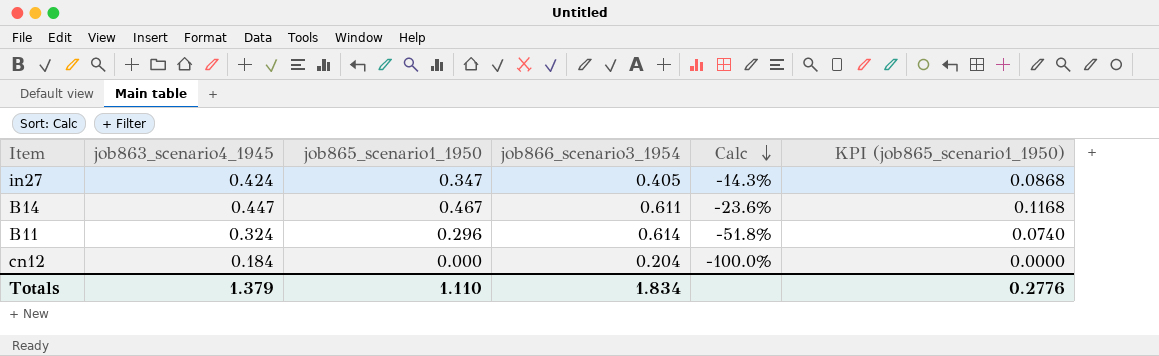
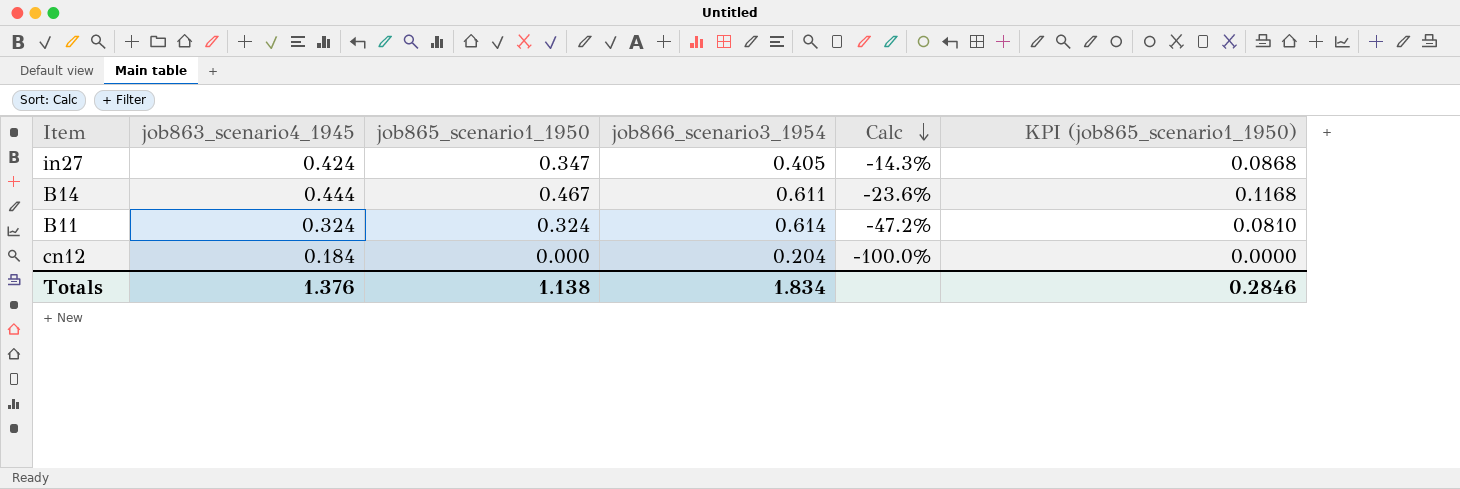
B14 | job863_scenario4_1945: 0.447 -> 0.444
B11 | job865_scenario1_1950: 0.296 -> 0.324
B11 | Calc: -51.8% -> -47.2%
B11 | KPI (job865_scenario1_1950): 0.0740 -> 0.0810
Totals | job863_scenario4_1945: 1.379 -> 1.376
Totals | job865_scenario1_1950: 1.110 -> 1.138
Totals | KPI (job865_scenario1_1950): 0.2776 -> 0.2846

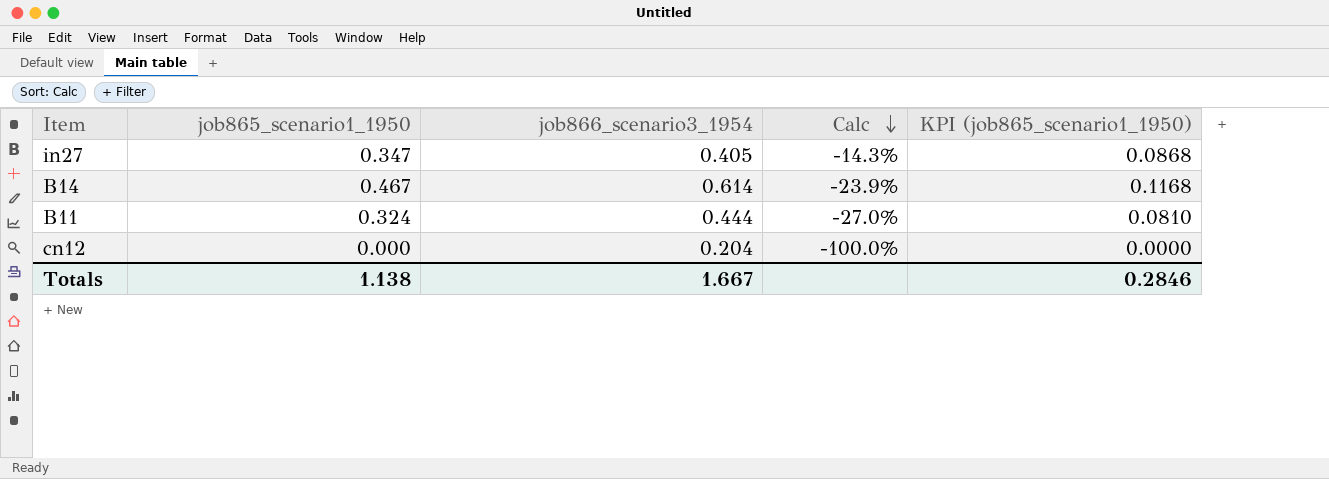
column job863_scenario4_1945 | position: 2 -> none
B14 | job866_scenario3_1954: 0.611 -> 0.614
B14 | Calc: -23.6% -> -23.9%
B11 | job866_scenario3_1954: 0.614 -> 0.444
B11 | Calc: -47.2% -> -27.0%
Totals | job866_scenario3_1954: 1.834 -> 1.667

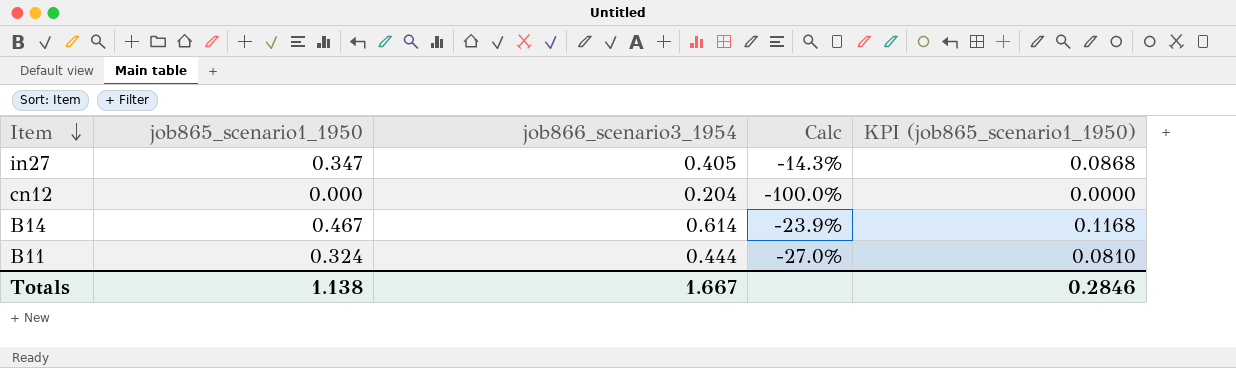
row order: Calc descending -> Item descending

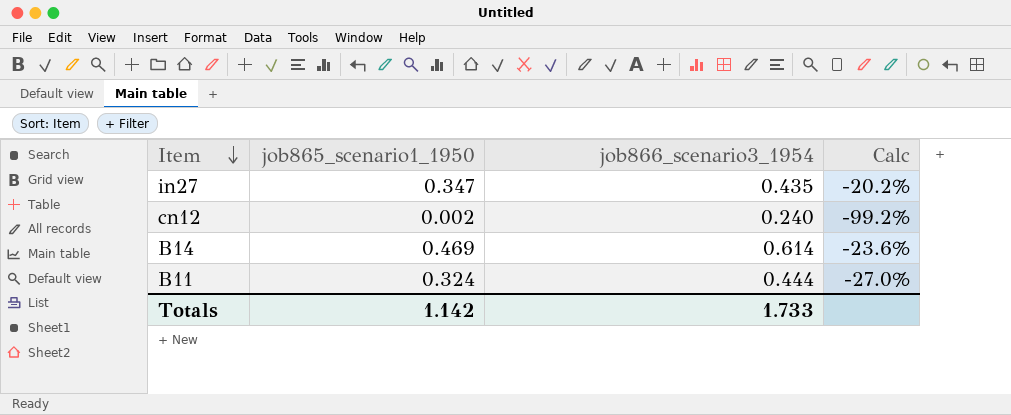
column KPI (job865_scenario1_1950) | formula: [job865_scenario1_1950] * 0.25 -> none
in27 | job866_scenario3_1954: 0.405 -> 0.435
in27 | Calc: -14.3% -> -20.2%
cn12 | job865_scenario1_1950: 0.000 -> 0.002
cn12 | job866_scenario3_1954: 0.204 -> 0.240
cn12 | Calc: -100.0% -> -99.2%
B14 | job865_scenario1_1950: 0.467 -> 0.469
B14 | Calc: -23.9% -> -23.6%
Totals | job865_scenario1_1950: 1.138 -> 1.142
Totals | job866_scenario3_1954: 1.667 -> 1.733

